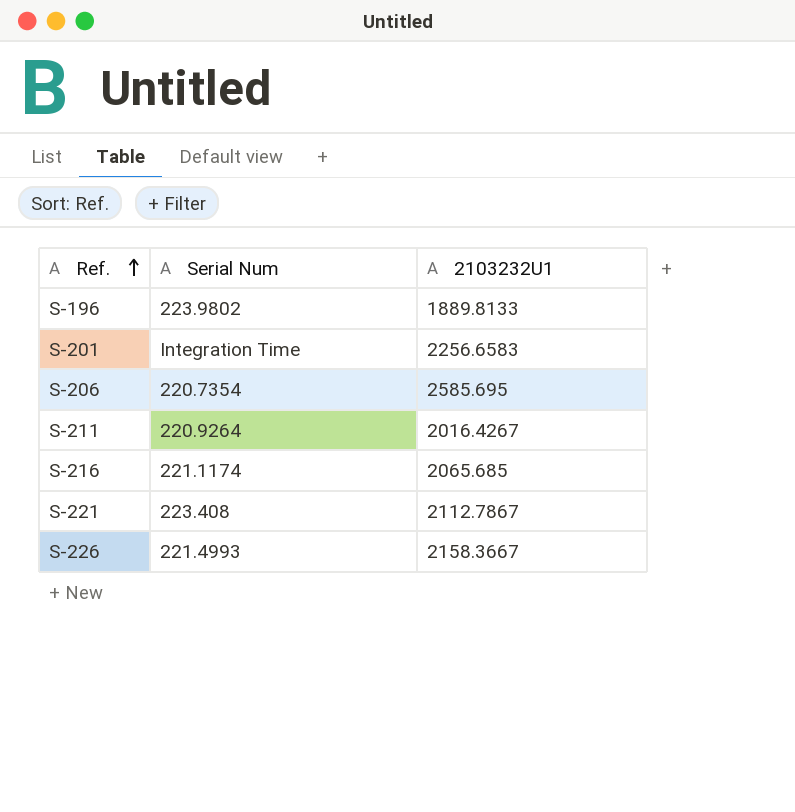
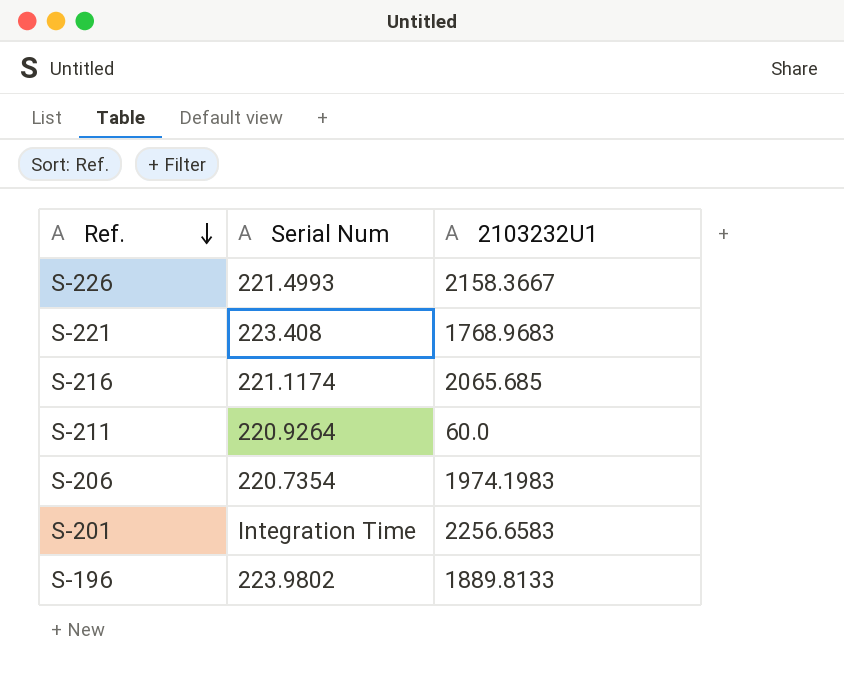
row order: Ref. ascending -> Ref. descending
S-221 | 2103232U1: 2112.7867 -> 1768.9683
S-211 | 2103232U1: 2016.4267 -> 60.0
S-206 | 2103232U1: 2585.695 -> 1974.1983

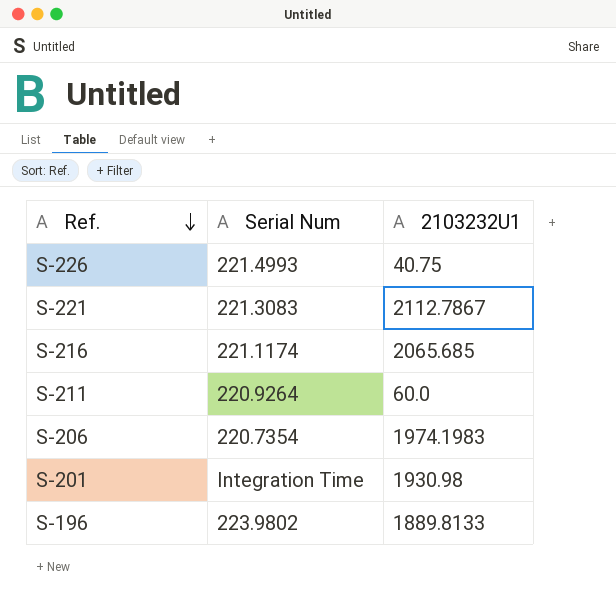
S-226 | 2103232U1: 2158.3667 -> 40.75
S-221 | Serial Num: 223.408 -> 221.3083
S-221 | 2103232U1: 1768.9683 -> 2112.7867
S-201 | 2103232U1: 2256.6583 -> 1930.98

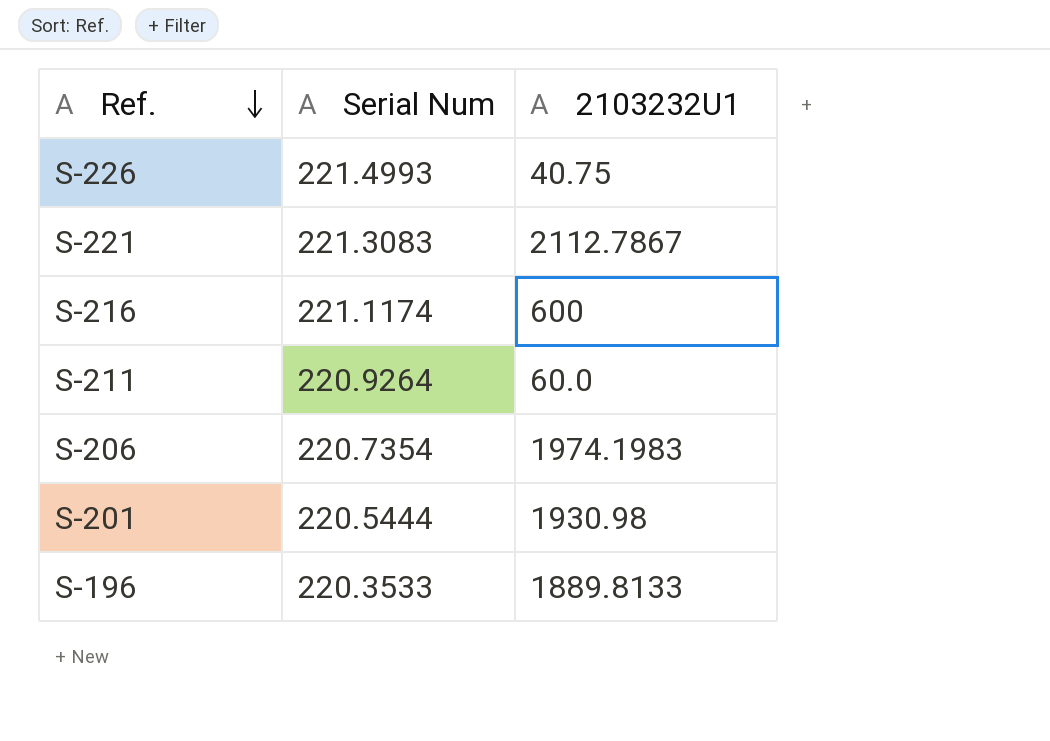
S-216 | 2103232U1: 2065.685 -> 600
S-201 | Serial Num: Integration Time -> 220.5444
S-196 | Serial Num: 223.9802 -> 220.3533

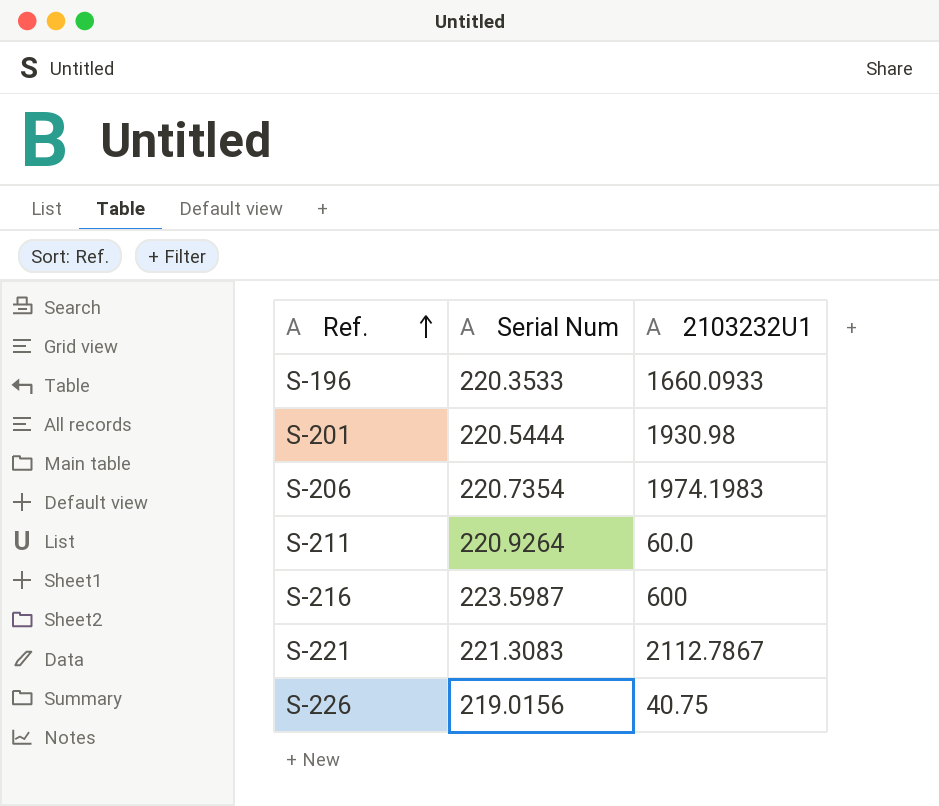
row order: Ref. descending -> Ref. ascending
S-196 | 2103232U1: 1889.8133 -> 1660.0933
S-216 | Serial Num: 221.1174 -> 223.5987
S-226 | Serial Num: 221.4993 -> 219.0156

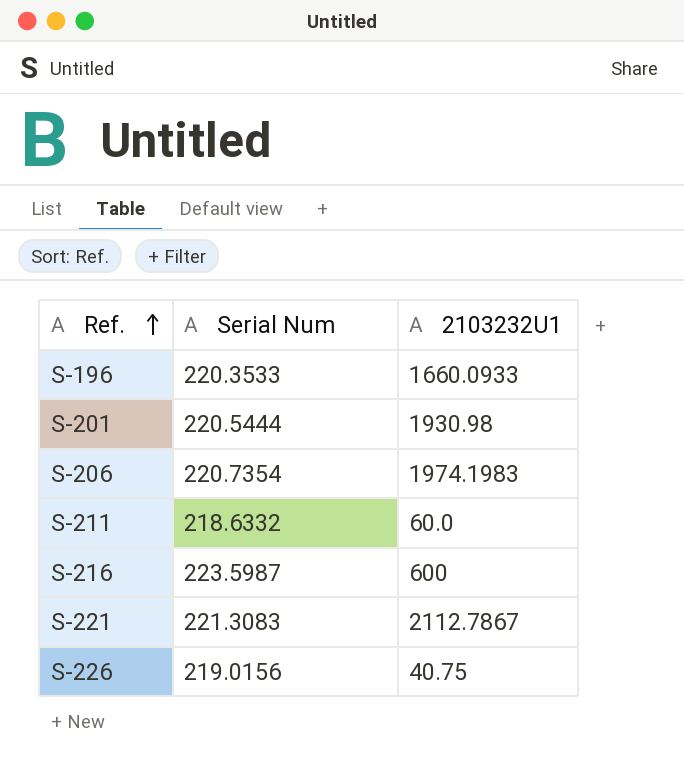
S-211 | Serial Num: 220.9264 -> 218.6332

